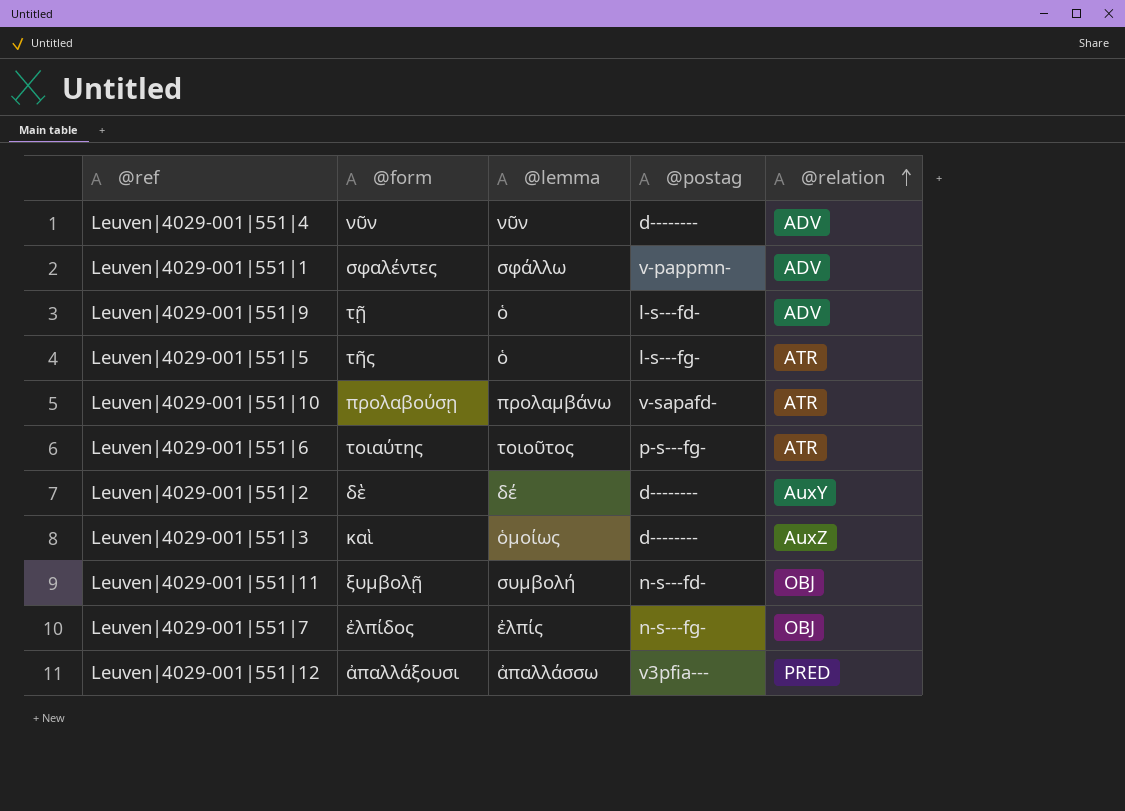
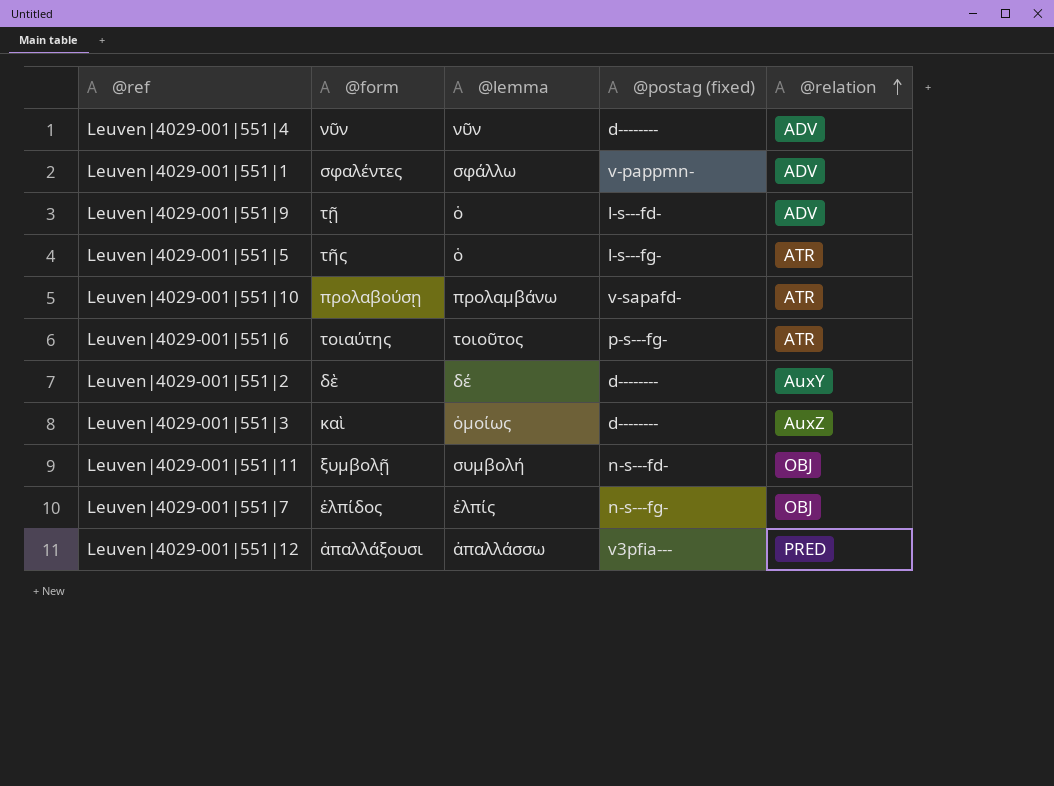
column name: @postag -> @postag (fixed)

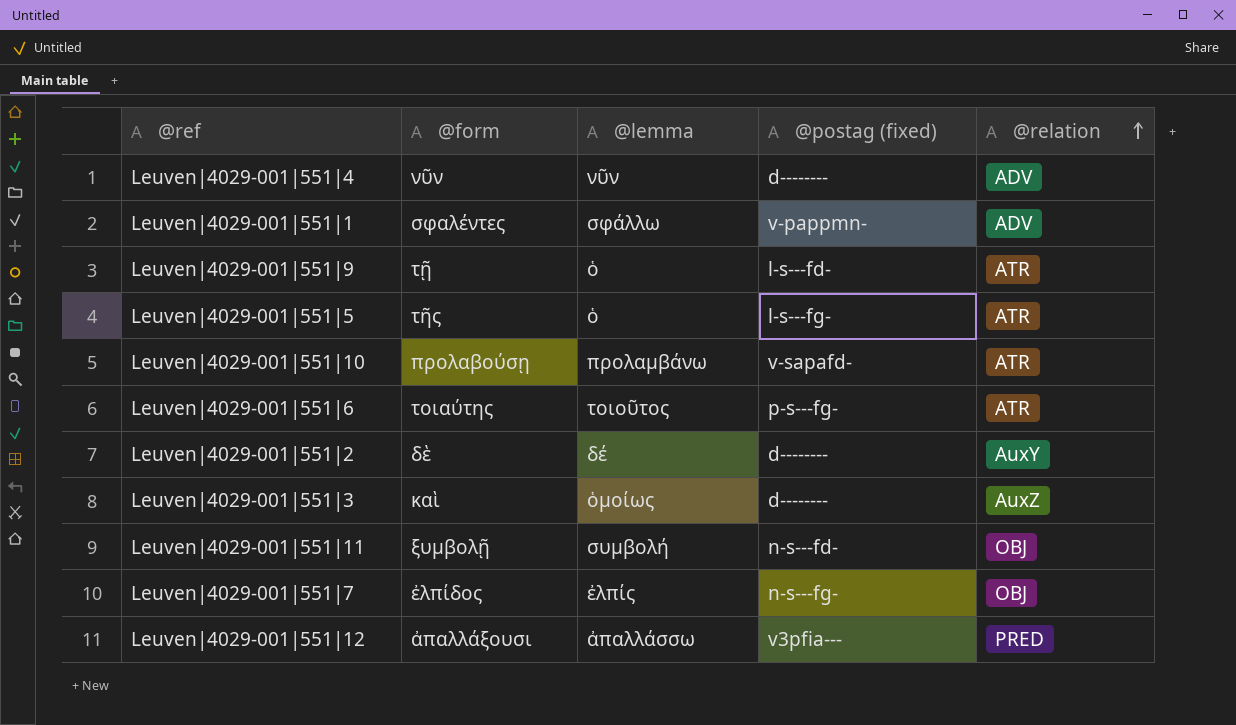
Leuven|4029-001|551|9 | @relation: ADV -> ATR

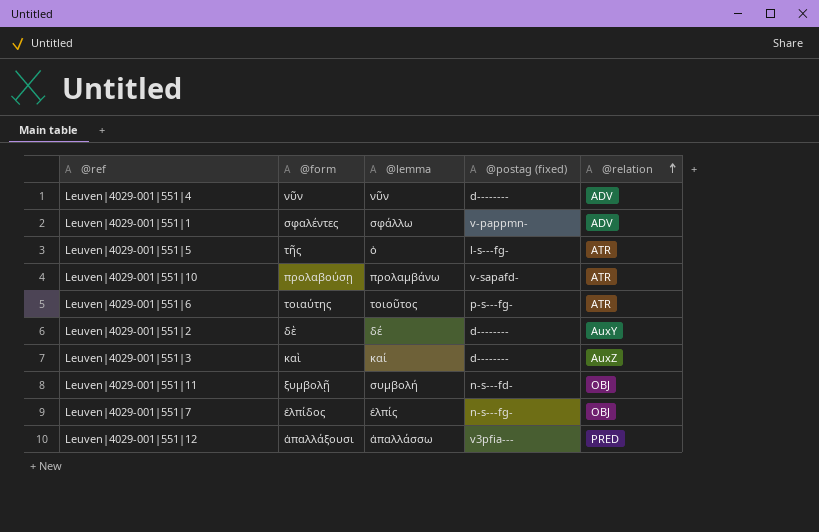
row Leuven|4029-001|551|9: τῇ | ὁ | l-s---fd- | ATR -> none
Leuven|4029-001|551|3 | @lemma: ὁμοίως -> καί

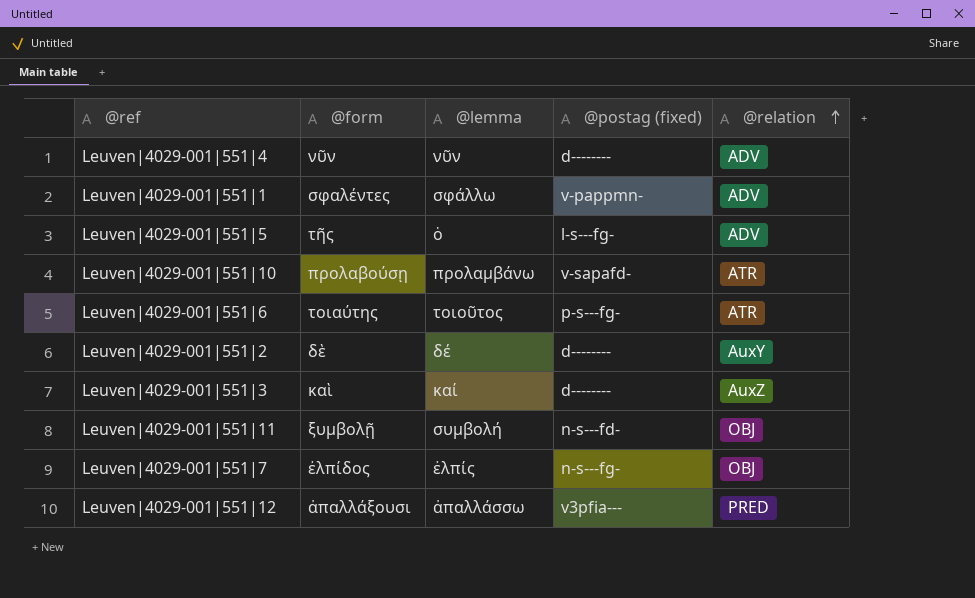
Leuven|4029-001|551|5 | @relation: ATR -> ADV

